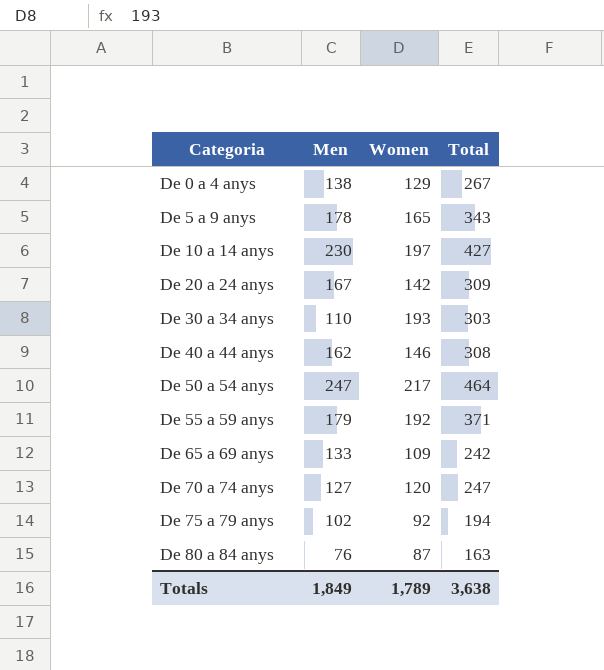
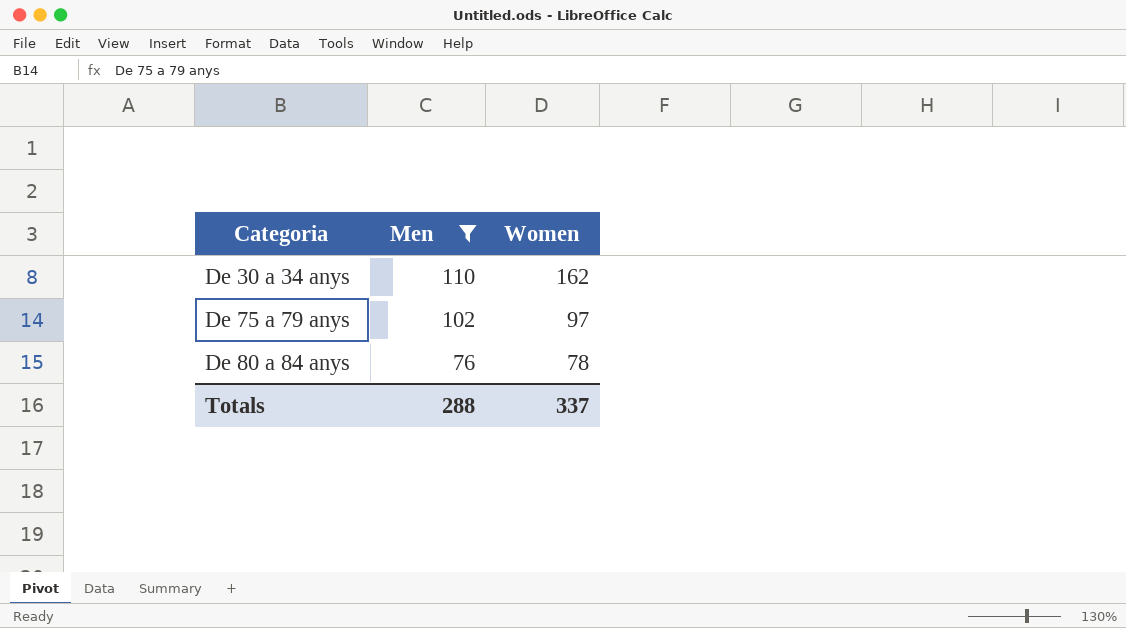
filter: none -> Men <= 110
column Total | formula: [Men] + [Women] -> none
De 30 a 34 anys | Women: 193 -> 162
De 75 a 79 anys | Women: 92 -> 97
De 80 a 84 anys | Women: 87 -> 78
Totals | Men: 1,849 -> 288
Totals | Women: 1,789 -> 337

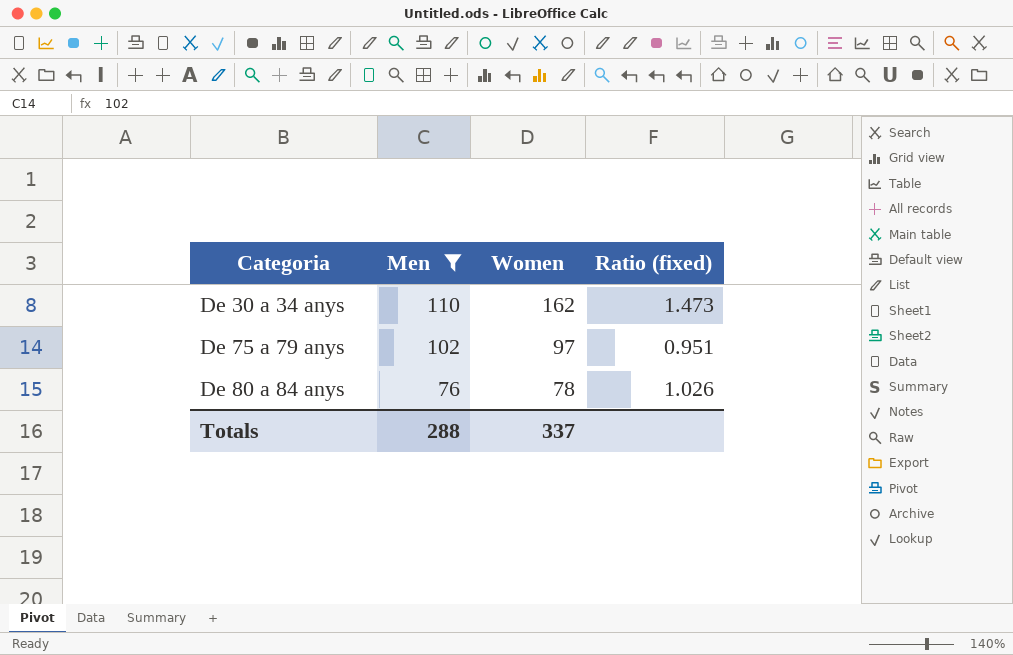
column Ratio (fixed) | formula: none -> [Women] / [Men]

